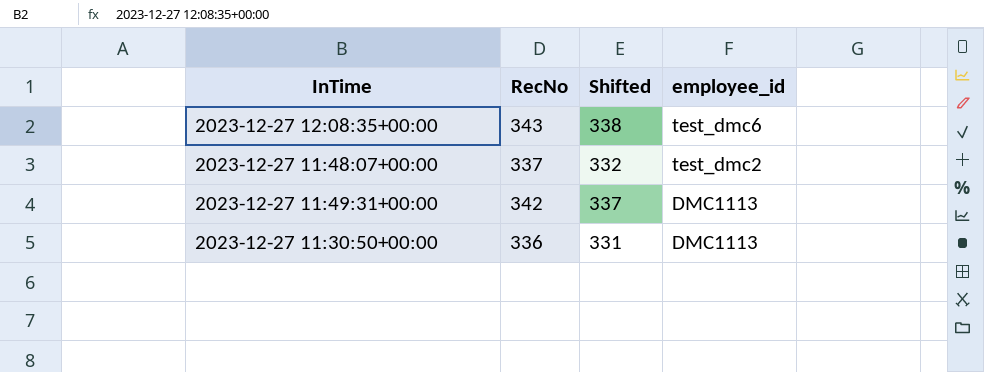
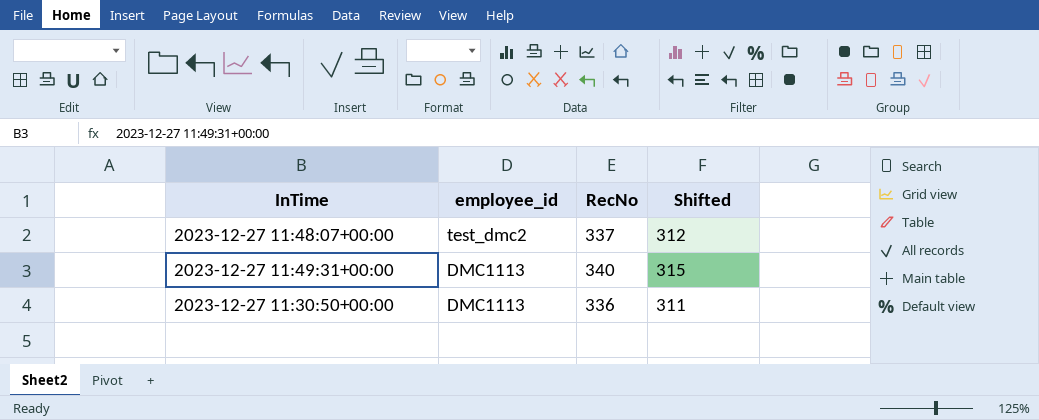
column employee_id | position: 4 -> 2
column Shifted | formula: [RecNo] - 5 -> [RecNo] - 25
row 2023-12-27 12:08:35+00:00: 343 | 338 | test_dmc6 -> none
2023-12-27 11:49:31+00:00 | RecNo: 342 -> 340

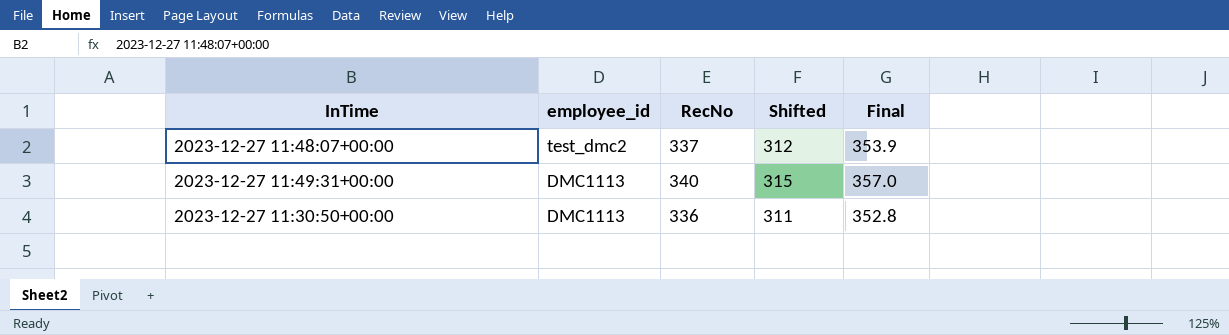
column Final | formula: none -> [RecNo] * 1.05

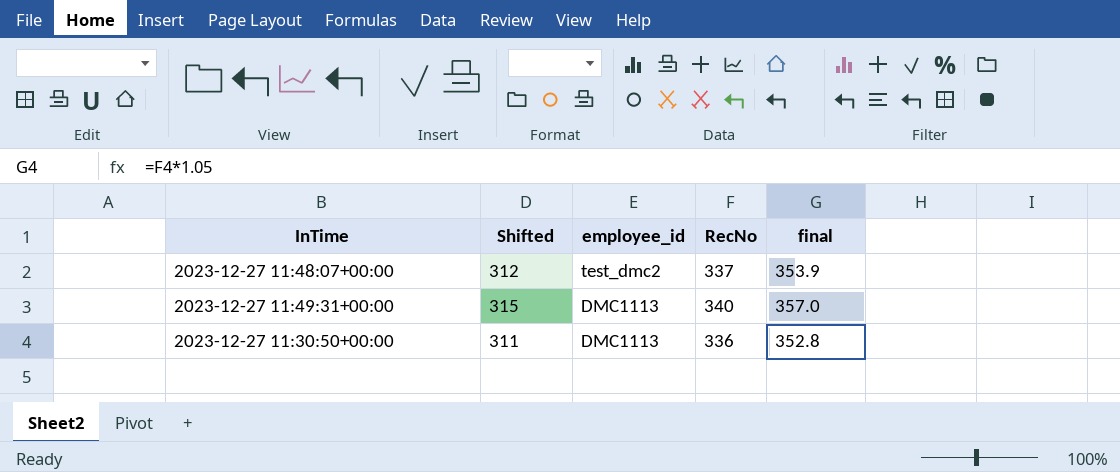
column Shifted | position: 4 -> 2
column name: Final -> final

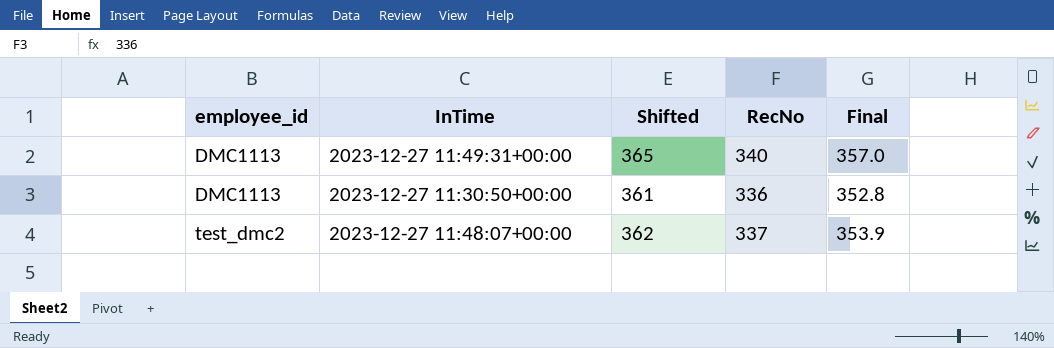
row order: employee_id descending -> employee_id ascending
column employee_id | position: 3 -> 1
column Shifted | formula: [RecNo] - 25 -> [RecNo] + 25
column name: final -> Final

